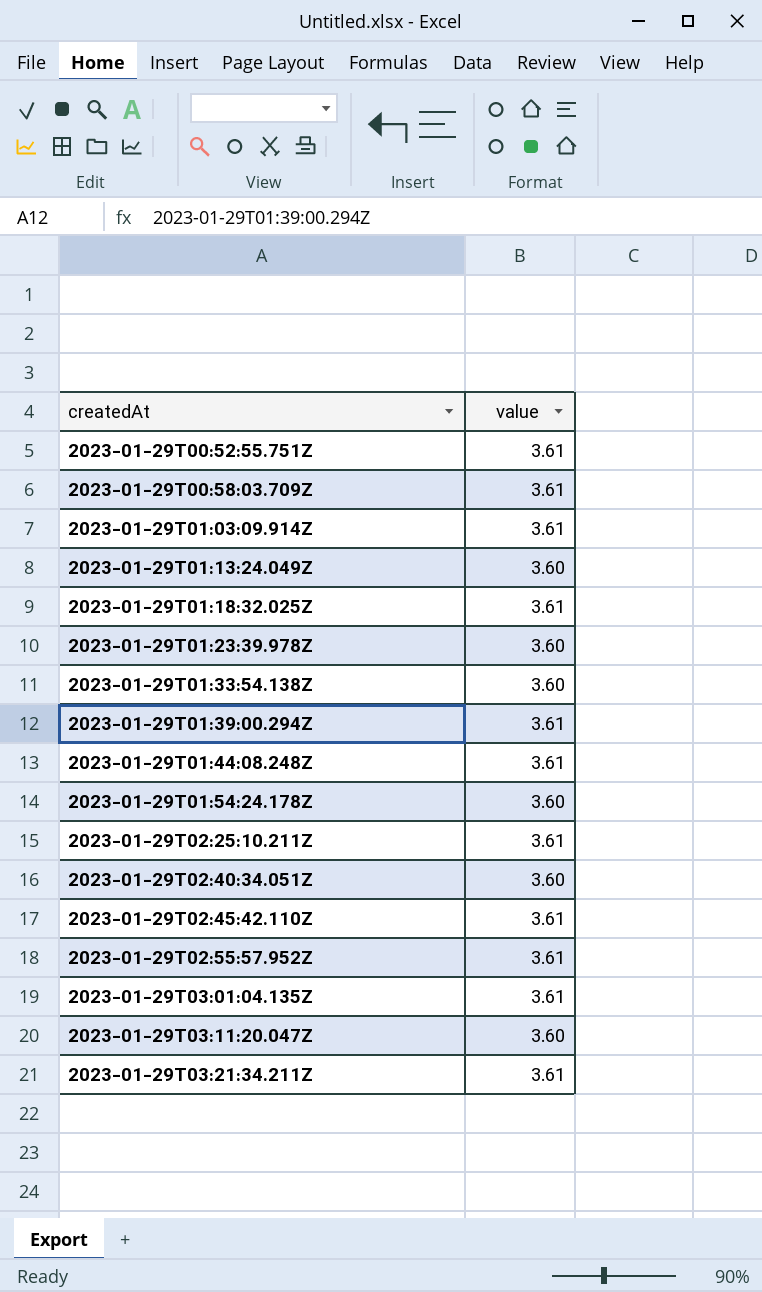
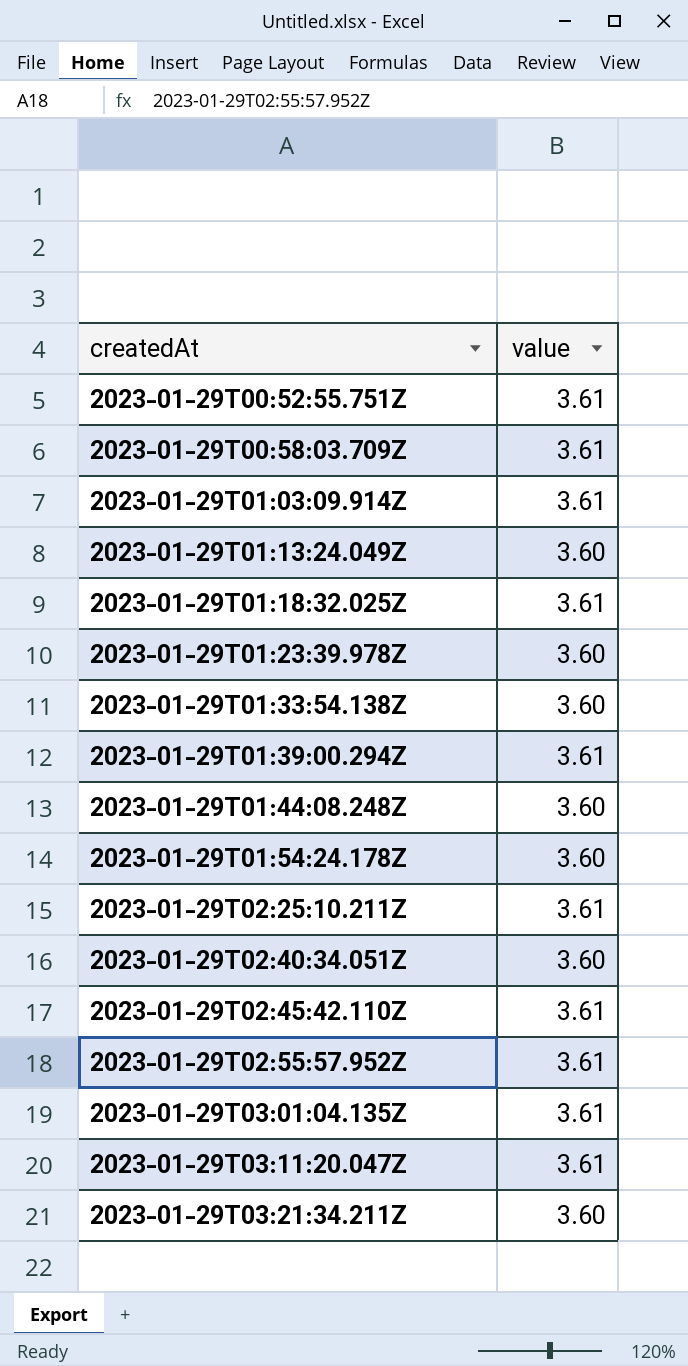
2023-01-29T01:44:08.248Z | value: 3.61 -> 3.60
2023-01-29T03:11:20.047Z | value: 3.60 -> 3.61
2023-01-29T03:21:34.211Z | value: 3.61 -> 3.60

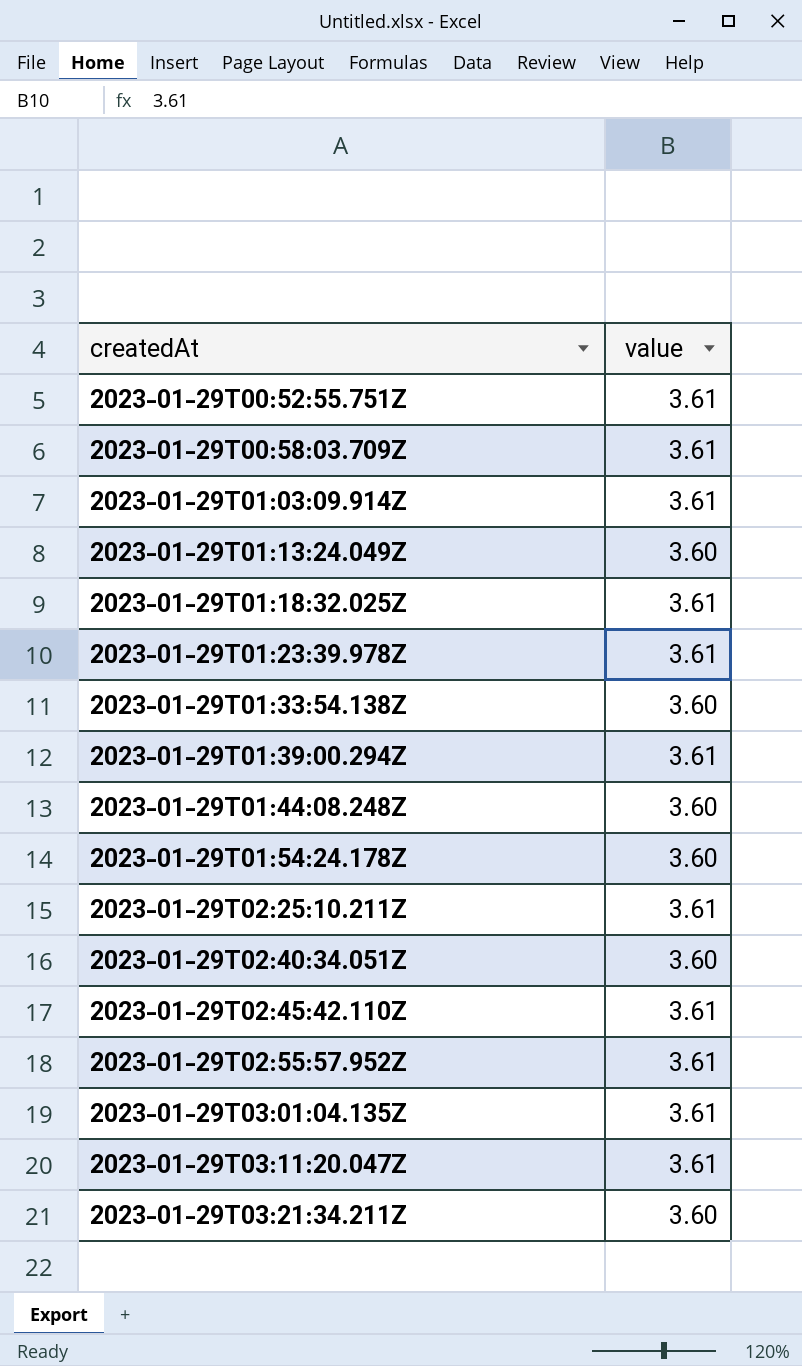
2023-01-29T01:23:39.978Z | value: 3.60 -> 3.61

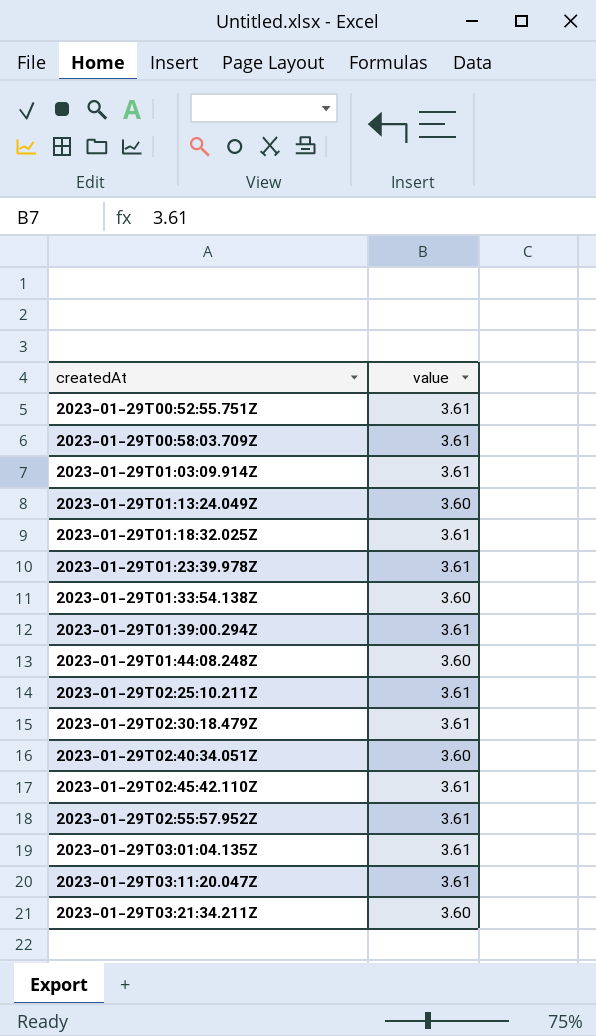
row 2023-01-29T01:54:24.178Z: 3.60 -> none
row 2023-01-29T02:30:18.479Z: none -> 3.61

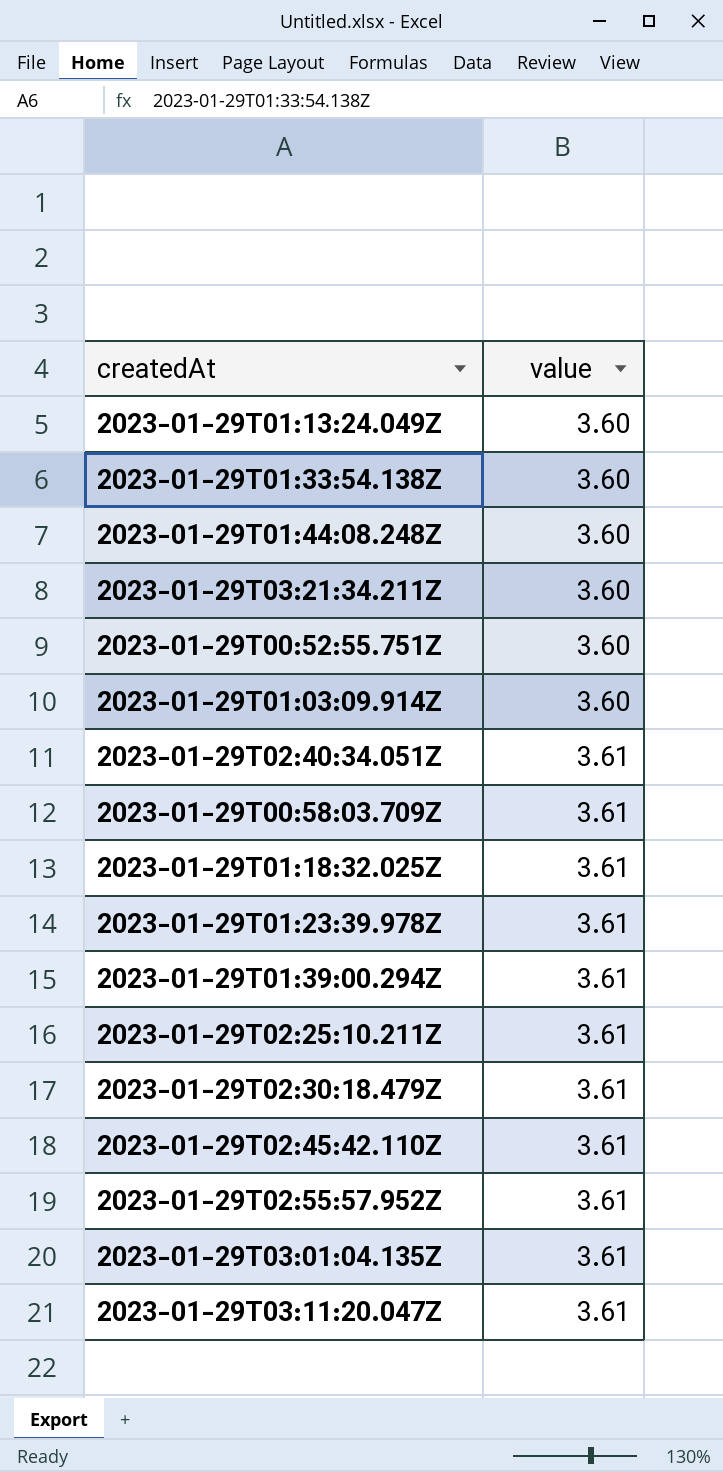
row order: createdAt ascending -> value ascending
2023-01-29T00:52:55.751Z | value: 3.61 -> 3.60
2023-01-29T01:03:09.914Z | value: 3.61 -> 3.60
2023-01-29T02:40:34.051Z | value: 3.60 -> 3.61

